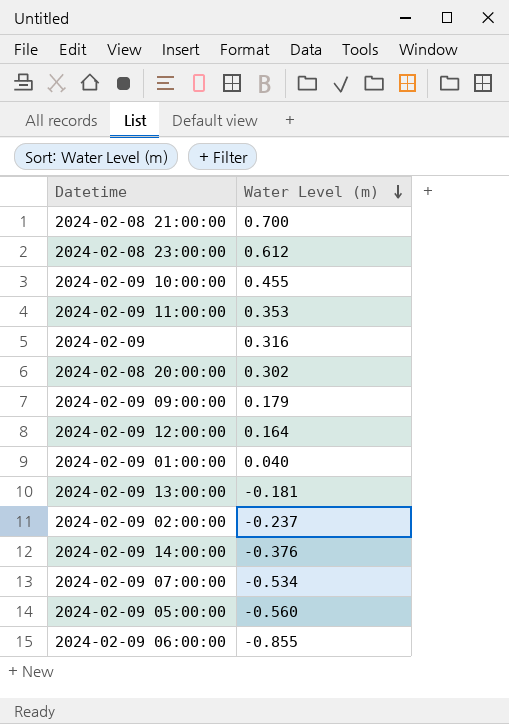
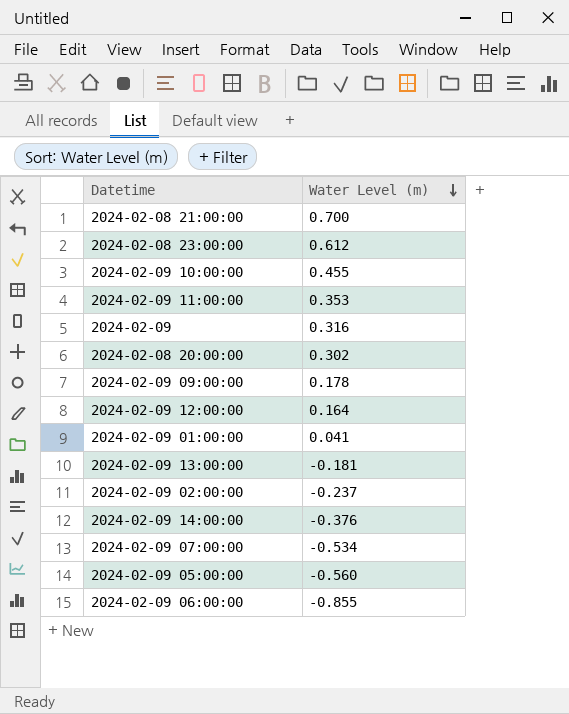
2024-02-09 09:00:00 | Water Level (m): 0.179 -> 0.178
2024-02-09 01:00:00 | Water Level (m): 0.040 -> 0.041

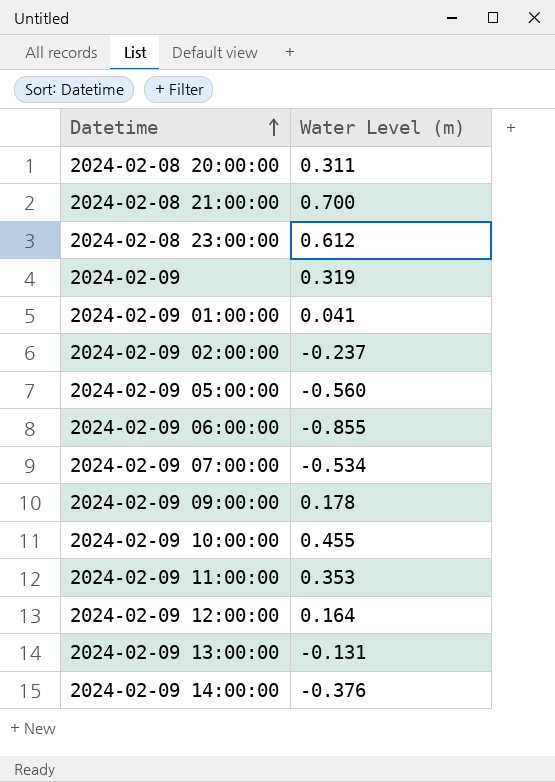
row order: Water Level (m) descending -> Datetime ascending
2024-02-08 20:00:00 | Water Level (m): 0.302 -> 0.311
2024-02-09 | Water Level (m): 0.316 -> 0.319
2024-02-09 13:00:00 | Water Level (m): -0.181 -> -0.131

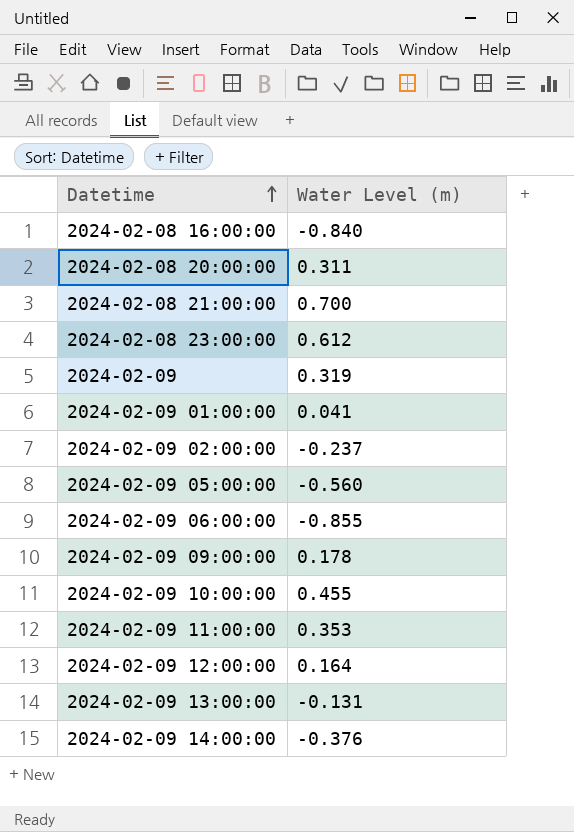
row 2024-02-09 07:00:00: -0.534 -> none
row 2024-02-08 16:00:00: none -> -0.840

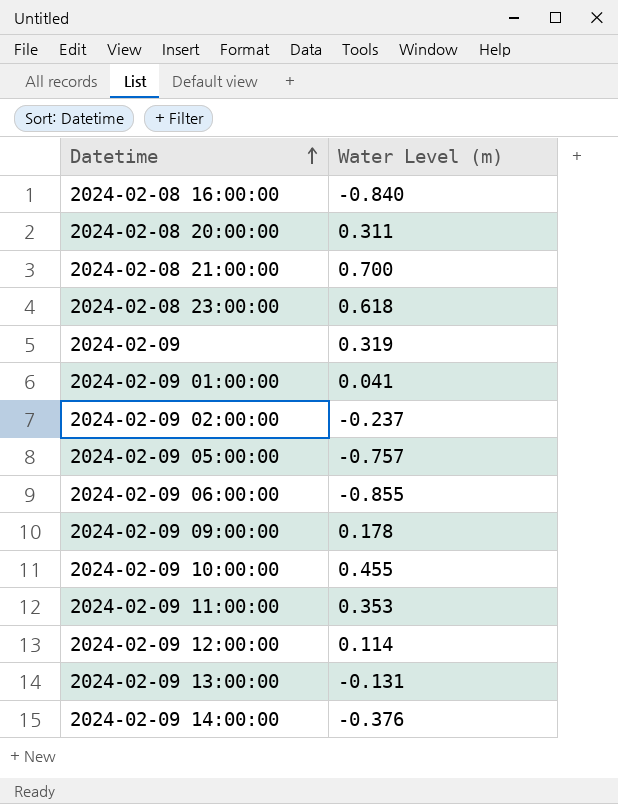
2024-02-08 23:00:00 | Water Level (m): 0.612 -> 0.618
2024-02-09 05:00:00 | Water Level (m): -0.560 -> -0.757
2024-02-09 12:00:00 | Water Level (m): 0.164 -> 0.114

